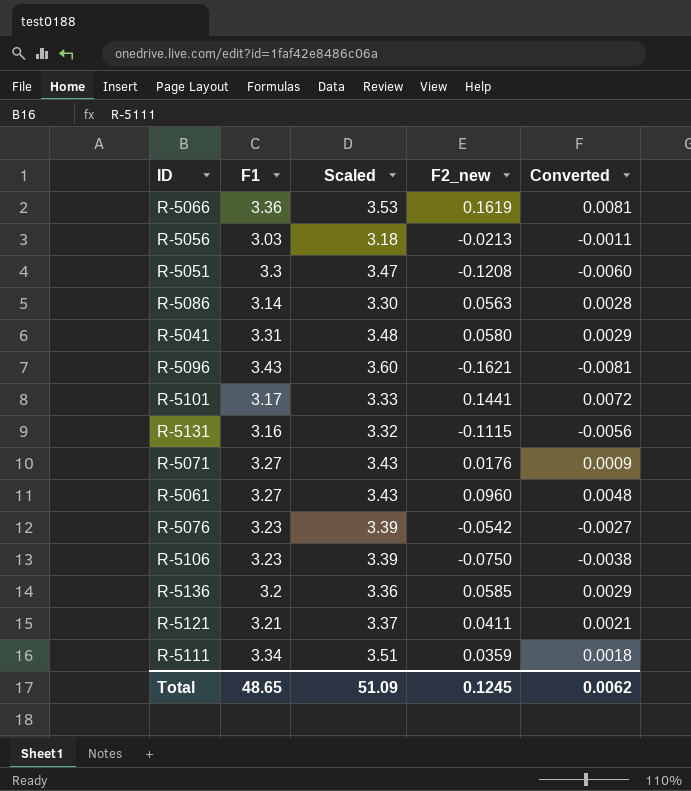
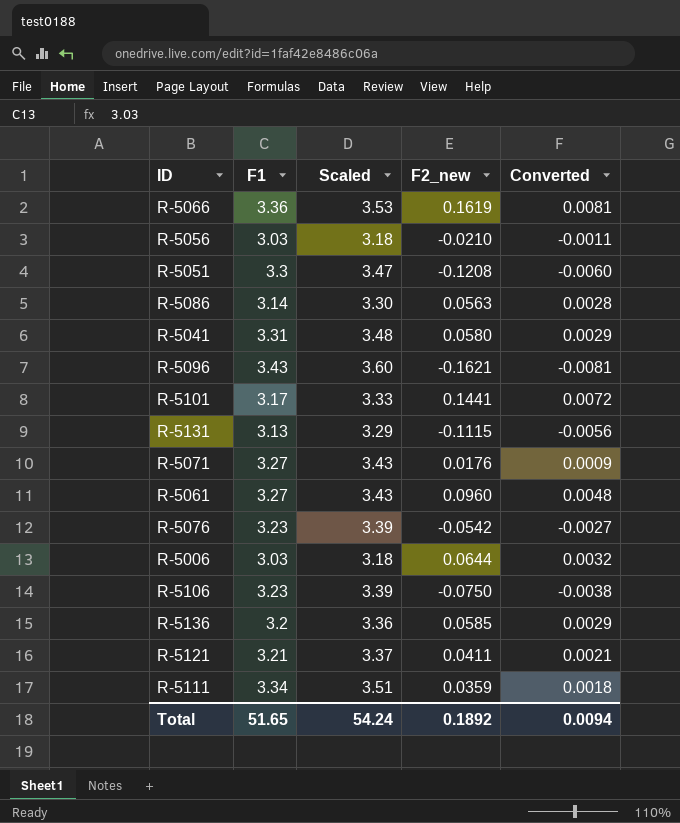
R-5056 | F2_new: -0.0213 -> -0.0210
R-5131 | F1: 3.16 -> 3.13
R-5131 | Scaled: 3.32 -> 3.29
row R-5006: none -> 3.03 | 3.18 | 0.0644 | 0.0032
Total | F1: 48.65 -> 51.65
Total | Scaled: 51.09 -> 54.24
Total | F2_new: 0.1245 -> 0.1892
Total | Converted: 0.0062 -> 0.0094

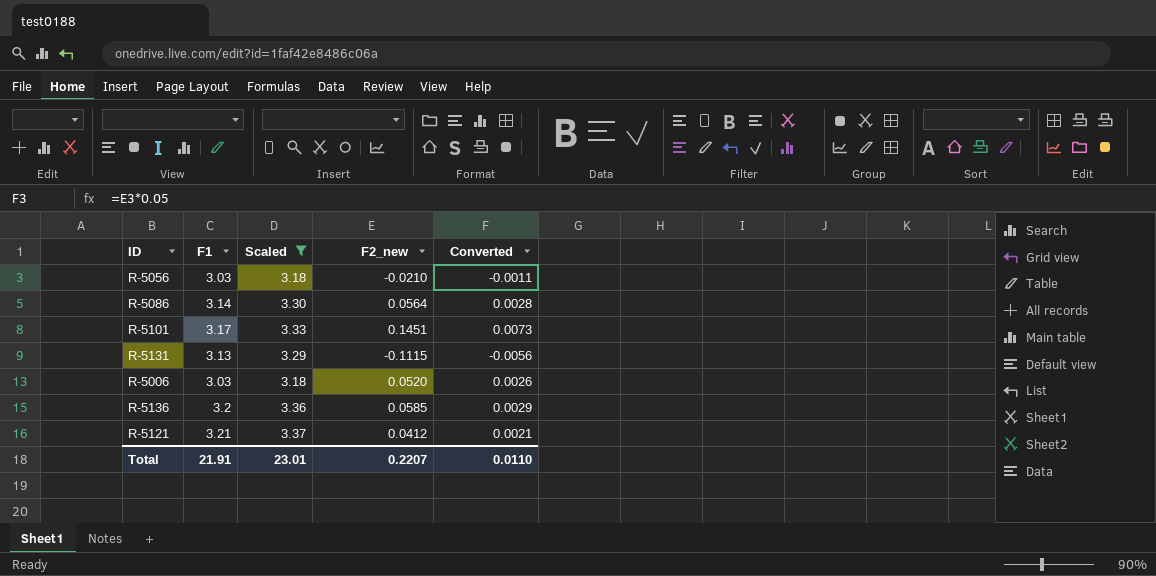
filter: none -> Scaled <= 3.37
R-5086 | F2_new: 0.0563 -> 0.0564
R-5101 | F2_new: 0.1441 -> 0.1451
R-5101 | Converted: 0.0072 -> 0.0073
R-5006 | F2_new: 0.0644 -> 0.0520
R-5006 | Converted: 0.0032 -> 0.0026
R-5121 | F2_new: 0.0411 -> 0.0412
Total | F1: 51.65 -> 21.91
Total | Scaled: 54.24 -> 23.01
Total | F2_new: 0.1892 -> 0.2207
Total | Converted: 0.0094 -> 0.0110

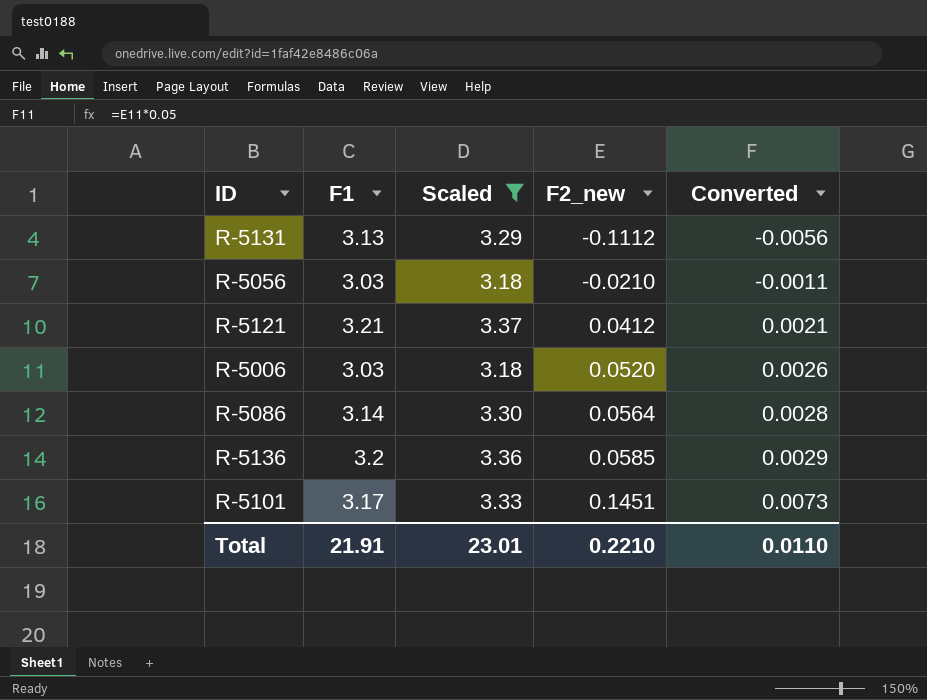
row order: none -> F2_new ascending
R-5131 | F2_new: -0.1115 -> -0.1112
Total | F2_new: 0.2207 -> 0.2210

